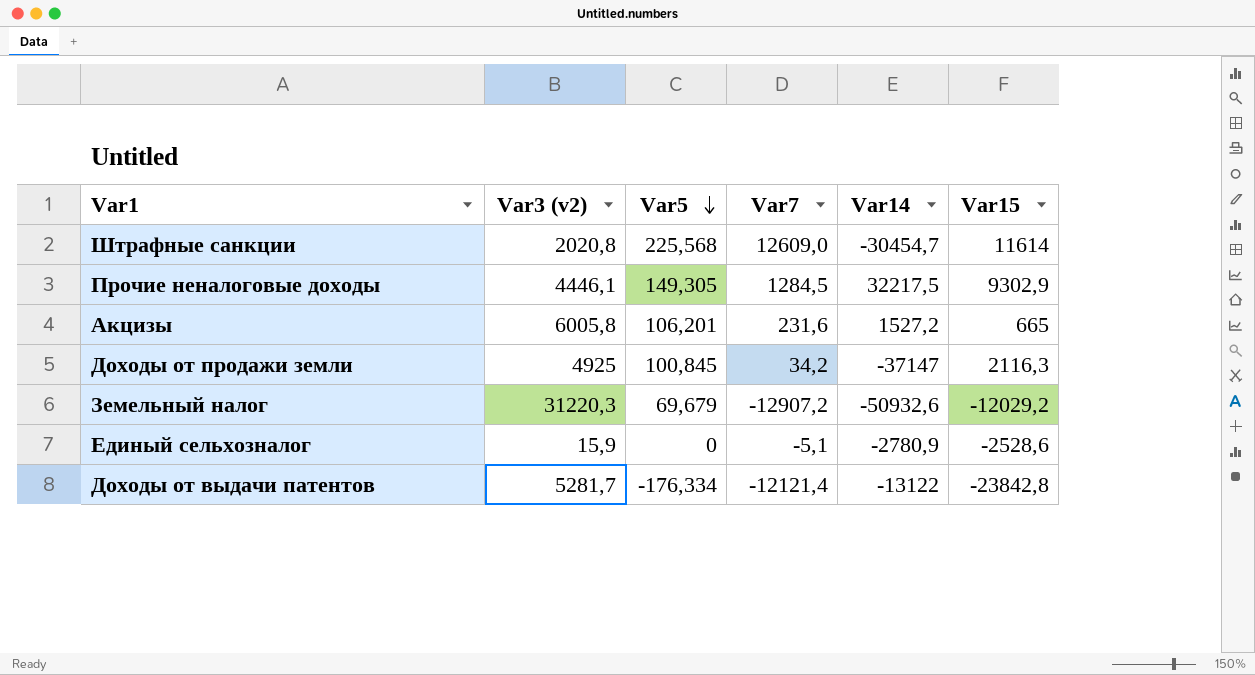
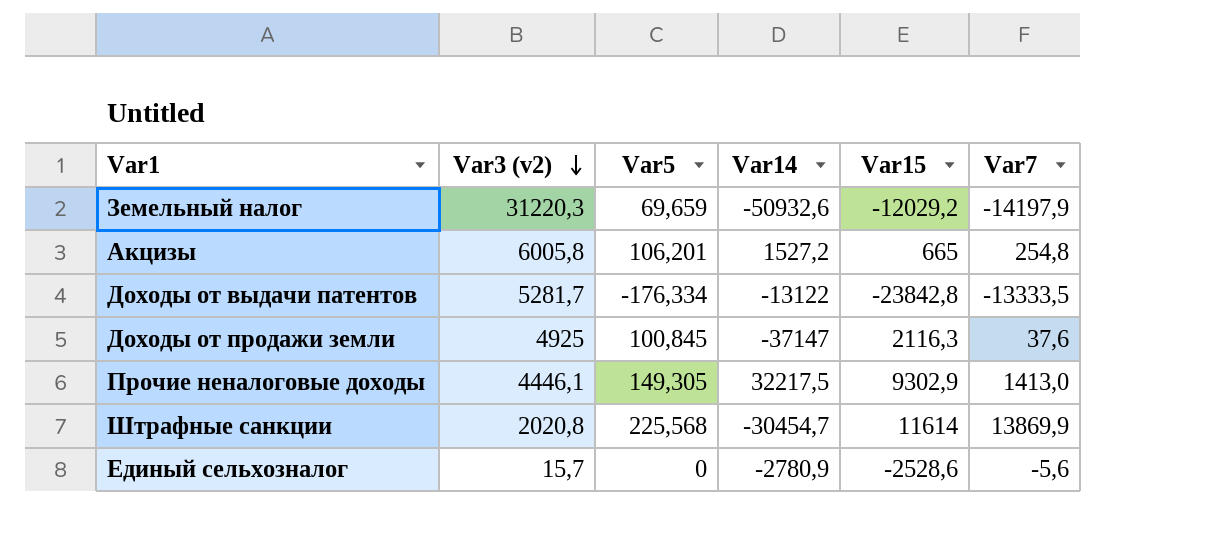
row order: Var5 descending -> Var3 (v2) descending
column Var7 | position: 4 -> 6
Земельный налог | Var5: 69,679 -> 69,659
Земельный налог | Var7: -12907,2 -> -14197,9
Акцизы | Var7: 231,6 -> 254,8
Доходы от выдачи патентов | Var7: -12121,4 -> -13333,5
Доходы от продажи земли | Var7: 34,2 -> 37,6
Прочие неналоговые доходы | Var7: 1284,5 -> 1413,0
Штрафные санкции | Var7: 12609,0 -> 13869,9
Единый сельхозналог | Var3 (v2): 15,9 -> 15,7
Единый сельхозналог | Var7: -5,1 -> -5,6

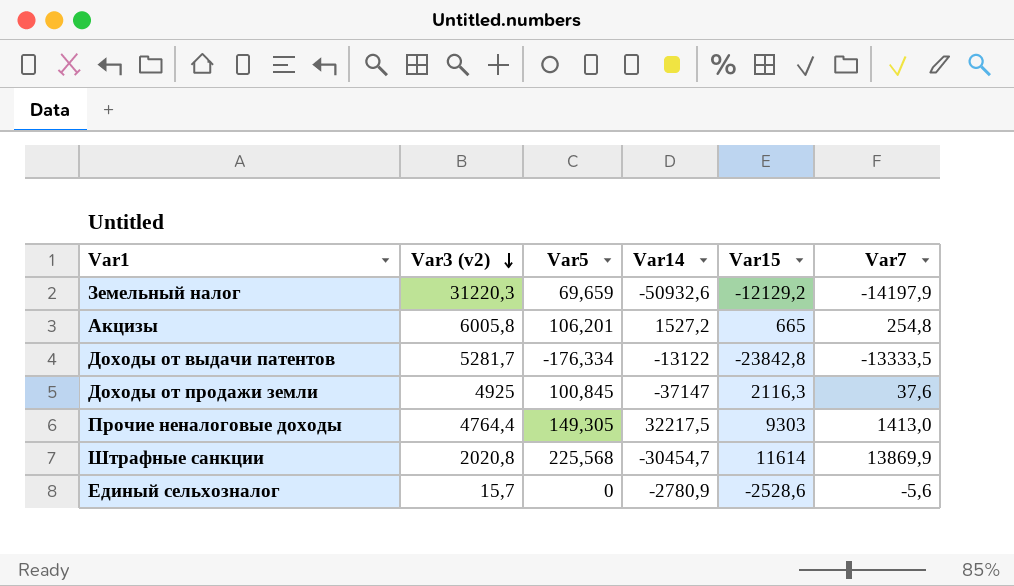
Земельный налог | Var15: -12029,2 -> -12129,2
Прочие неналоговые доходы | Var3 (v2): 4446,1 -> 4764,4
Прочие неналоговые доходы | Var15: 9302,9 -> 9303

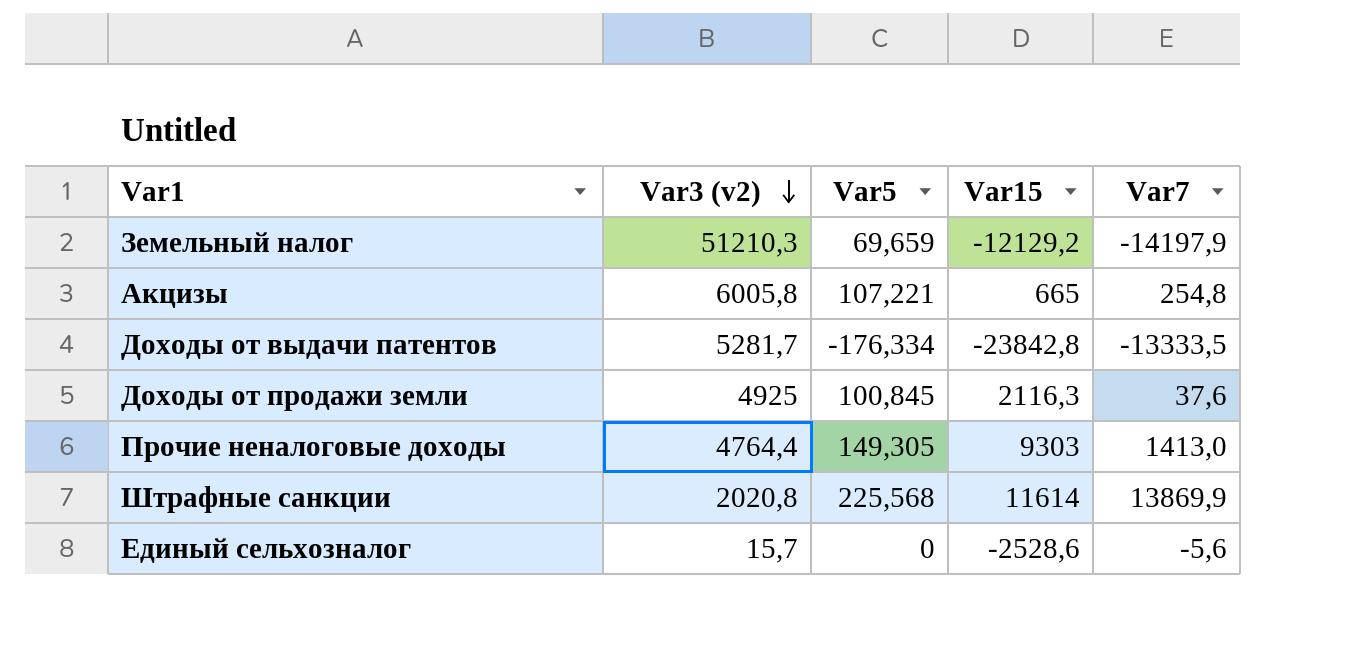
column Var14 | position: 4 -> none
Земельный налог | Var3 (v2): 31220,3 -> 51210,3
Акцизы | Var5: 106,201 -> 107,221

